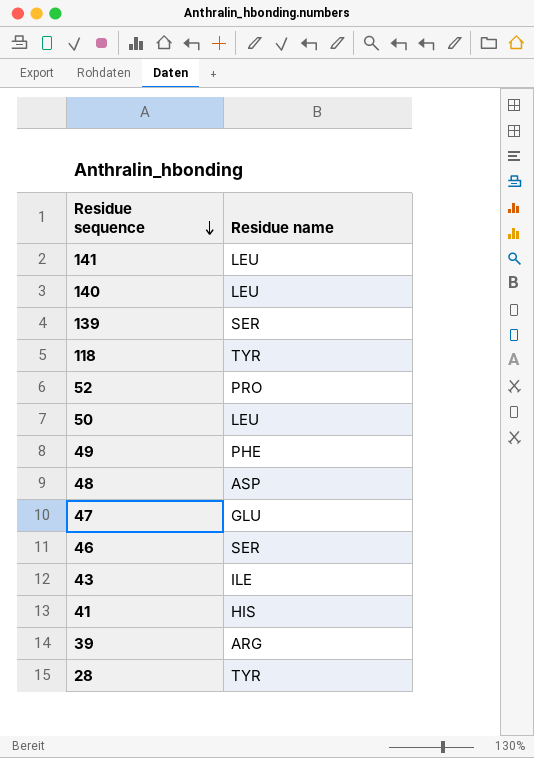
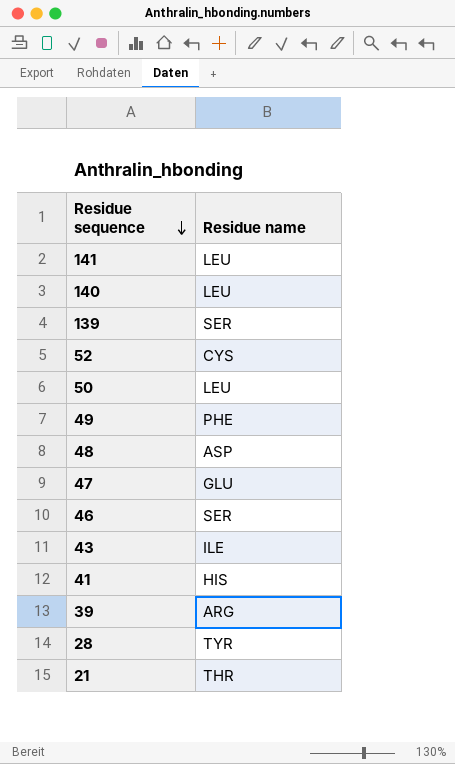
row 118: TYR -> none
52 | Residue name: PRO -> CYS
row 21: none -> THR

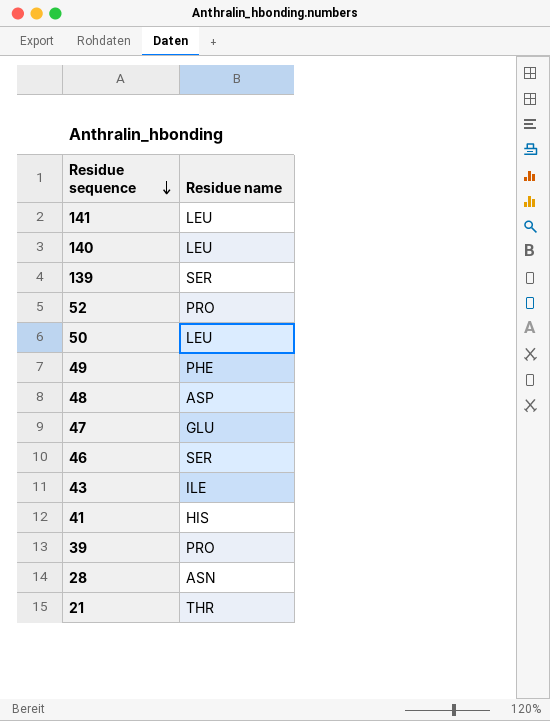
52 | Residue name: CYS -> PRO
39 | Residue name: ARG -> PRO
28 | Residue name: TYR -> ASN

